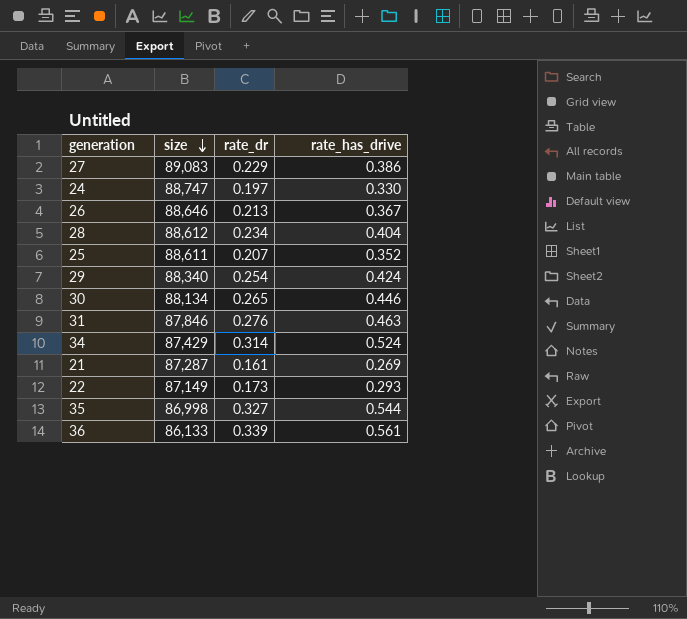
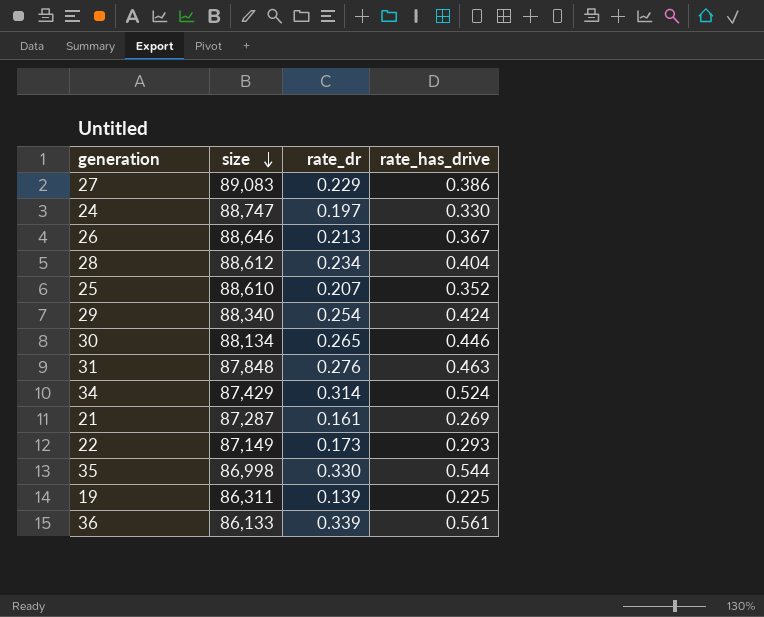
25 | size: 88,611 -> 88,610
31 | size: 87,846 -> 87,848
35 | rate_dr: 0.327 -> 0.330
row 19: none -> 86,311 | 0.139 | 0.225

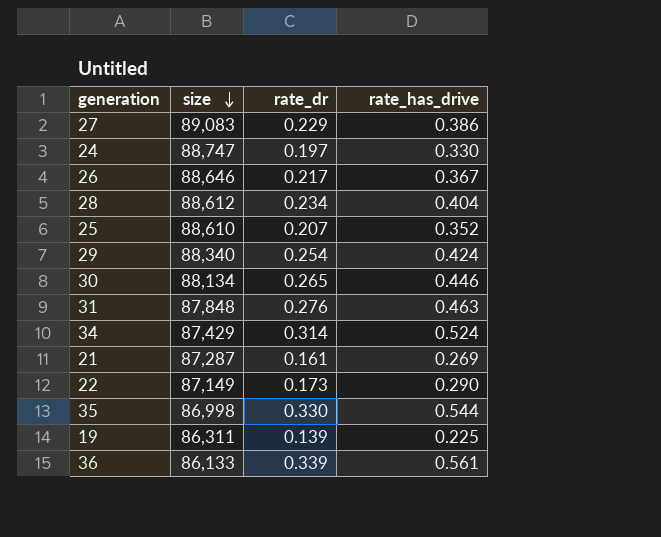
26 | rate_dr: 0.213 -> 0.217
22 | rate_has_drive: 0.293 -> 0.290

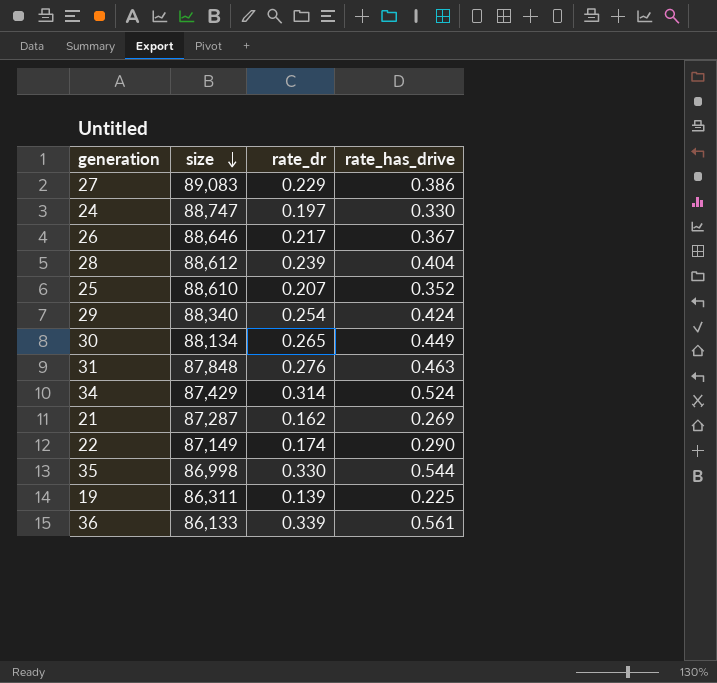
28 | rate_dr: 0.234 -> 0.239
30 | rate_has_drive: 0.446 -> 0.449
21 | rate_dr: 0.161 -> 0.162
22 | rate_dr: 0.173 -> 0.174

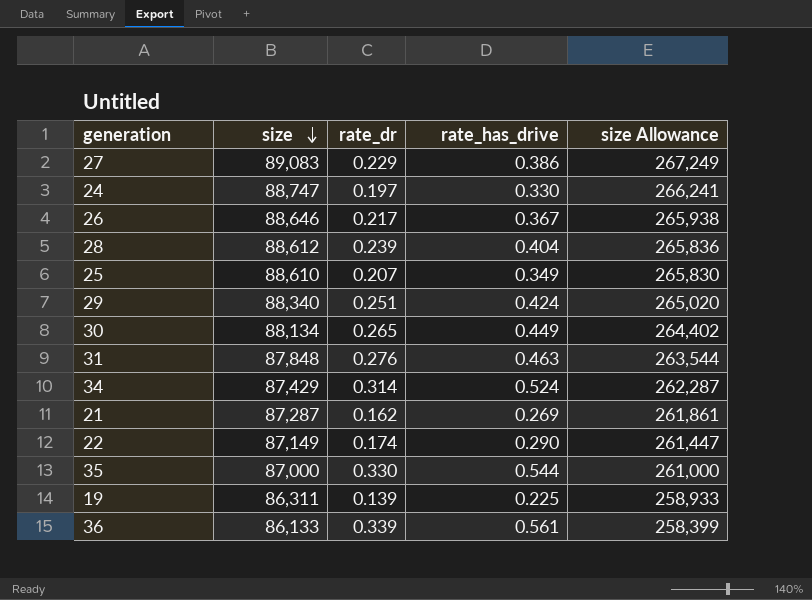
column size Allowance | formula: none -> [size] * 3
25 | rate_has_drive: 0.352 -> 0.349
29 | rate_dr: 0.254 -> 0.251
35 | size: 86,998 -> 87,000

